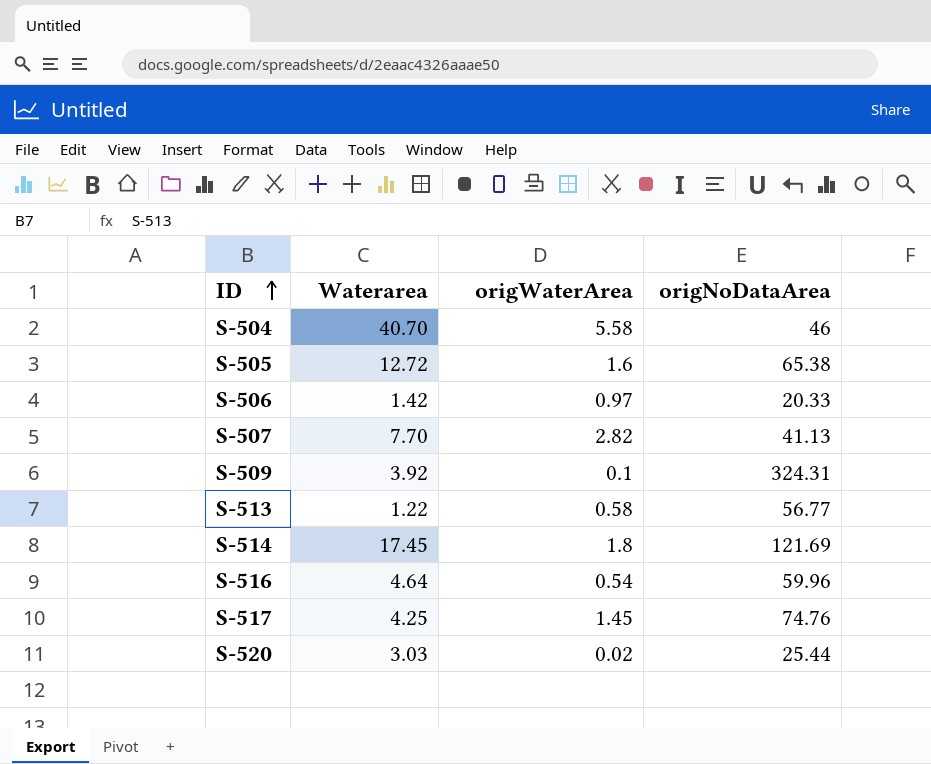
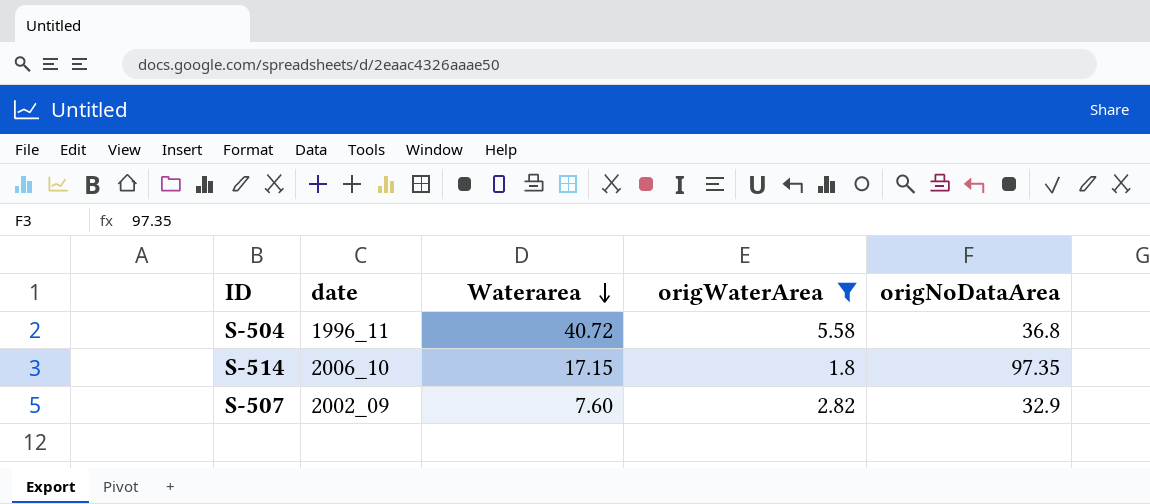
filter: none -> origWaterArea >= 1.8
row order: ID ascending -> Waterarea descending
column date | position: none -> 2
S-504 | Waterarea: 40.70 -> 40.72
S-504 | origNoDataArea: 46 -> 36.8
S-514 | Waterarea: 17.45 -> 17.15
S-514 | origNoDataArea: 121.69 -> 97.35
S-507 | Waterarea: 7.70 -> 7.60
S-507 | origNoDataArea: 41.13 -> 32.9

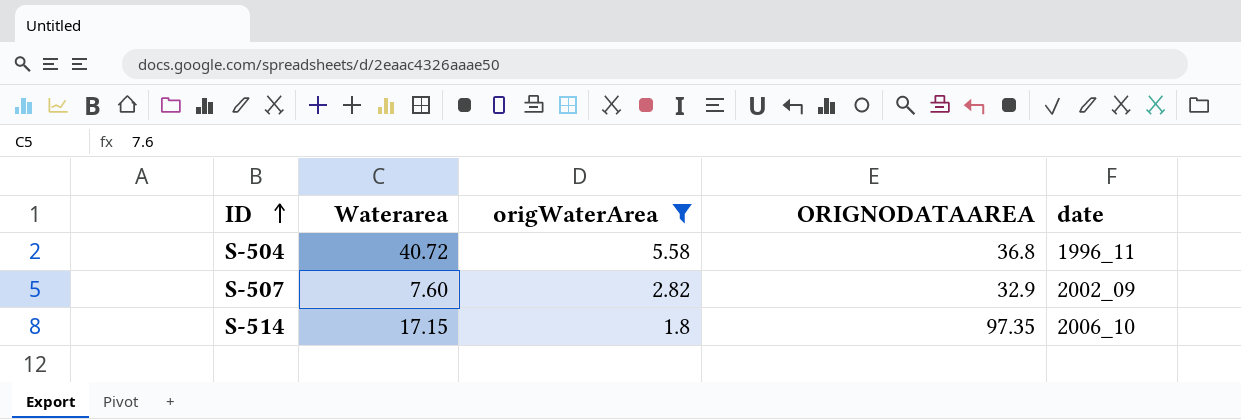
row order: Waterarea descending -> ID ascending
column name: origNoDataArea -> ORIGNODATAAREA
column date | position: 2 -> 5

